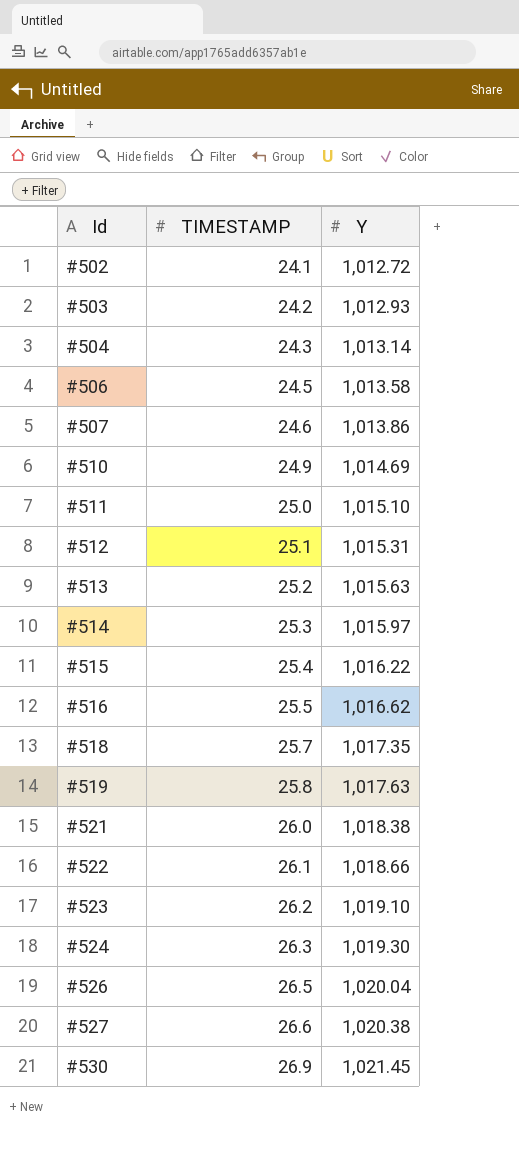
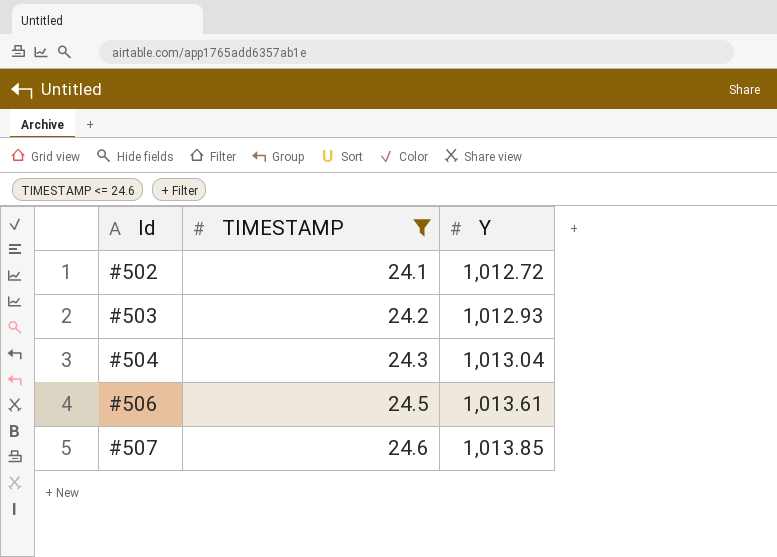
filter: none -> TIMESTAMP <= 24.6
#504 | Y: 1,013.14 -> 1,013.04
#506 | Y: 1,013.58 -> 1,013.61
#507 | Y: 1,013.86 -> 1,013.85

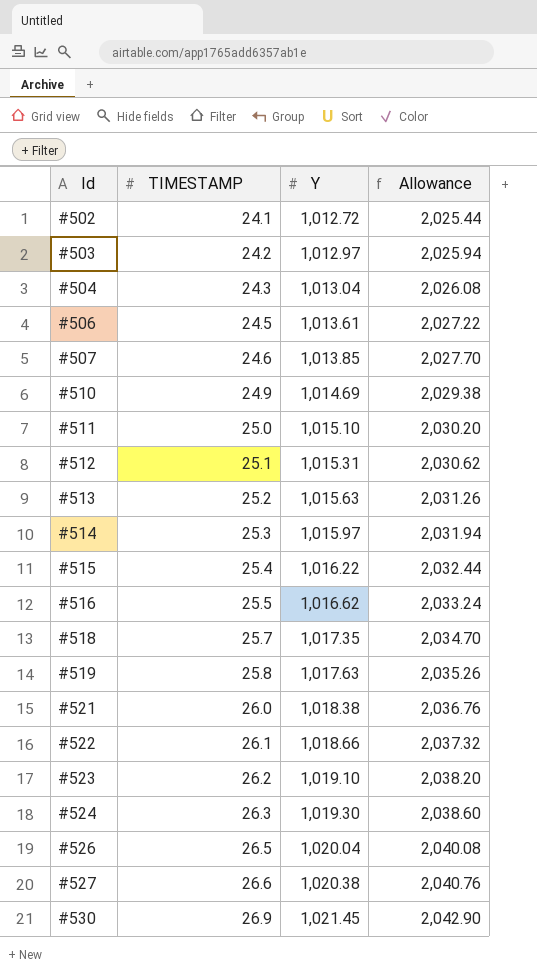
filter: TIMESTAMP <= 24.6 -> none
column Allowance | formula: none -> [Y] * 2
#503 | Y: 1,012.93 -> 1,012.97

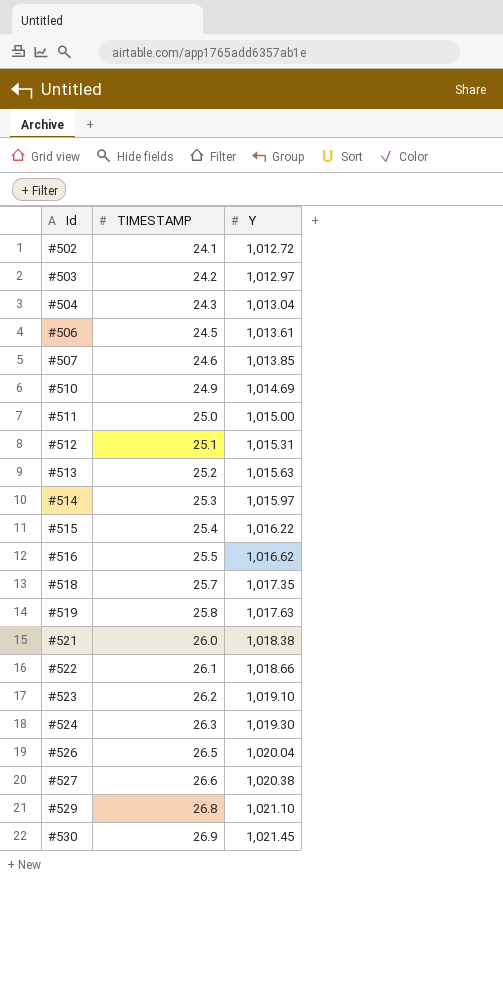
column Allowance | formula: [Y] * 2 -> none
#511 | Y: 1,015.10 -> 1,015.00
row #529: none -> 26.8 | 1,021.10

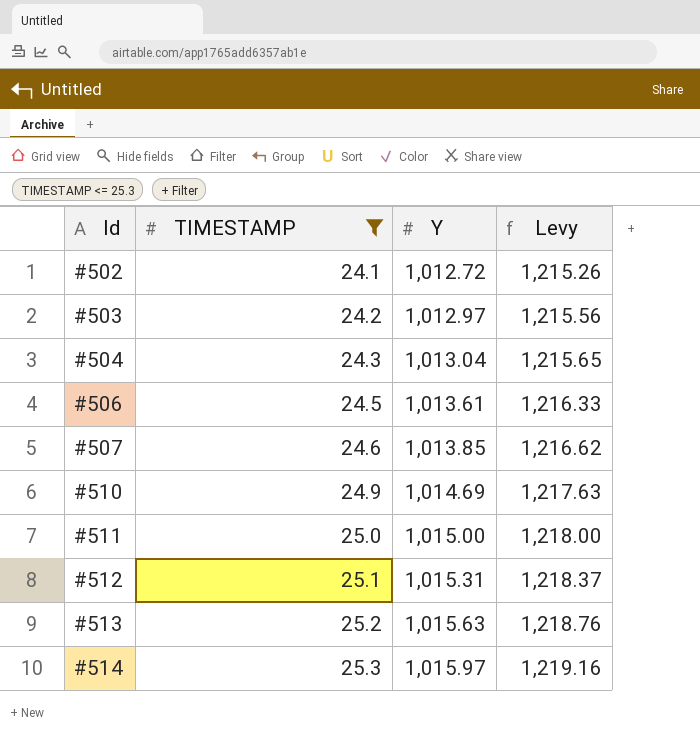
filter: none -> TIMESTAMP <= 25.3
column Levy | formula: none -> [Y] * 1.2

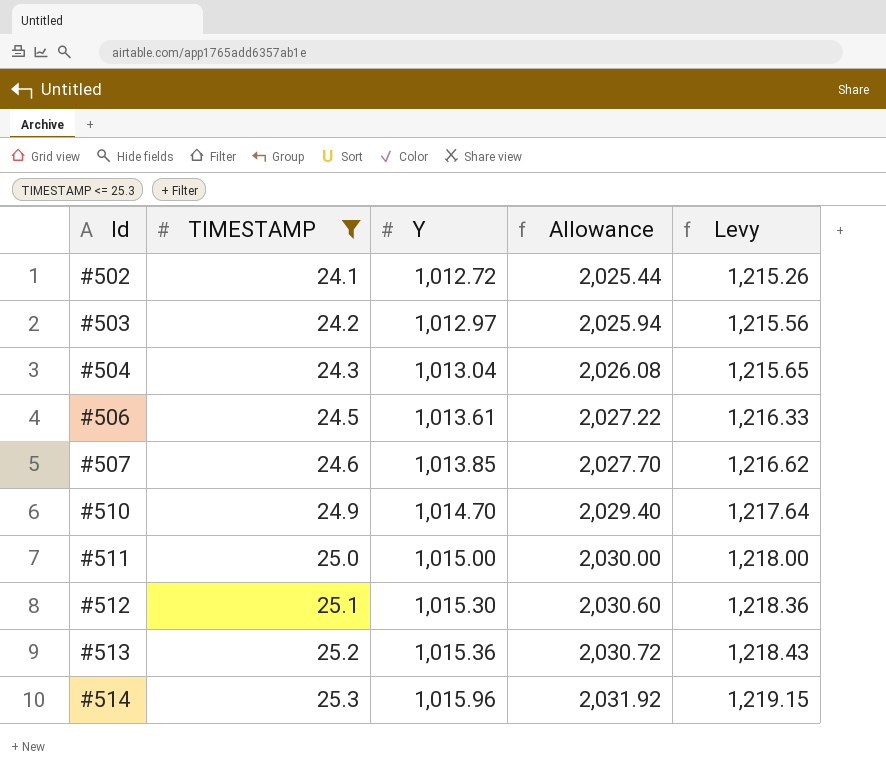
column Allowance | formula: none -> [Y] * 2
#510 | Y: 1,014.69 -> 1,014.70
#510 | Levy: 1,217.63 -> 1,217.64
#512 | Y: 1,015.31 -> 1,015.30
#512 | Levy: 1,218.37 -> 1,218.36
#513 | Y: 1,015.63 -> 1,015.36
#513 | Levy: 1,218.76 -> 1,218.43
#514 | Y: 1,015.97 -> 1,015.96
#514 | Levy: 1,219.16 -> 1,219.15

